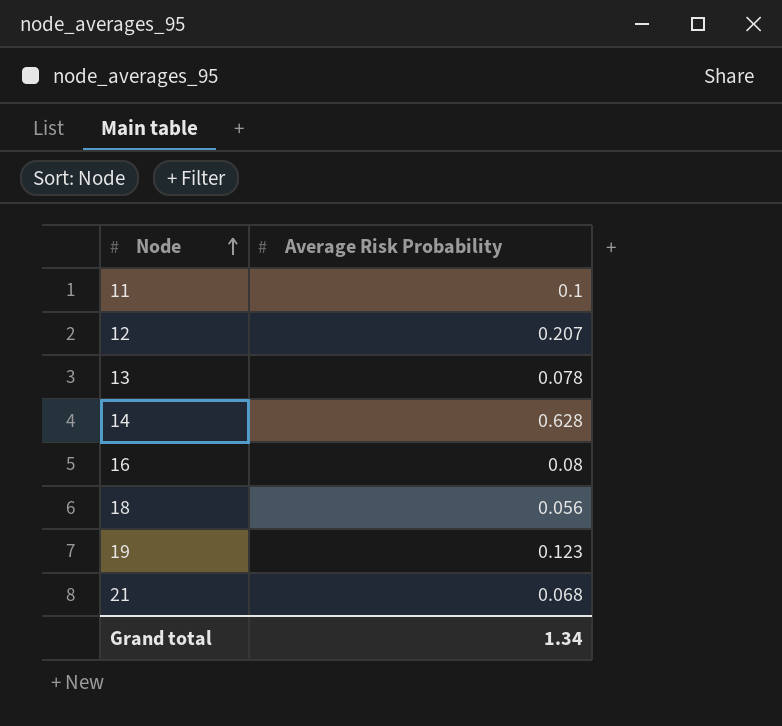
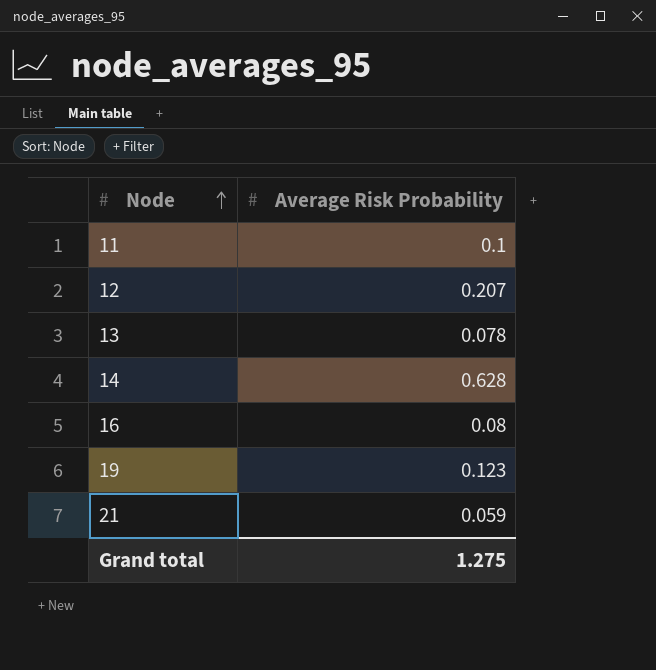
row 18: 0.056 -> none
21 | Average Risk Probability: 0.068 -> 0.059
Grand total | Average Risk Probability: 1.34 -> 1.275

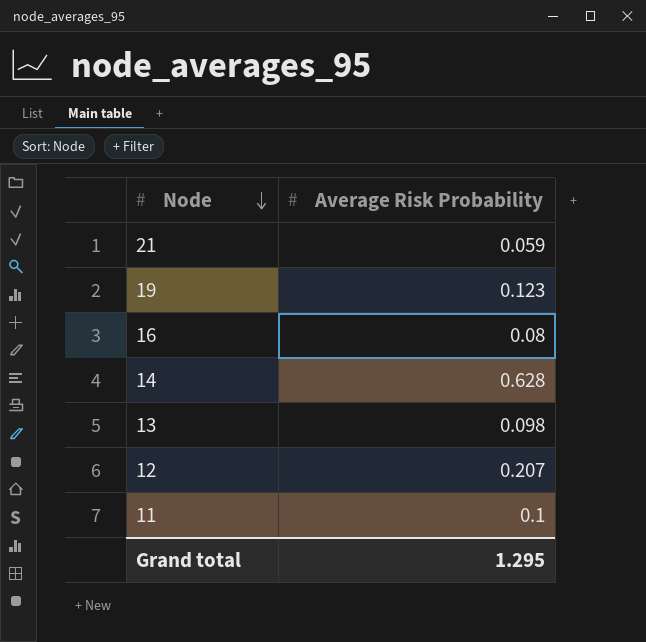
row order: Node ascending -> Node descending
13 | Average Risk Probability: 0.078 -> 0.098
Grand total | Average Risk Probability: 1.275 -> 1.295

